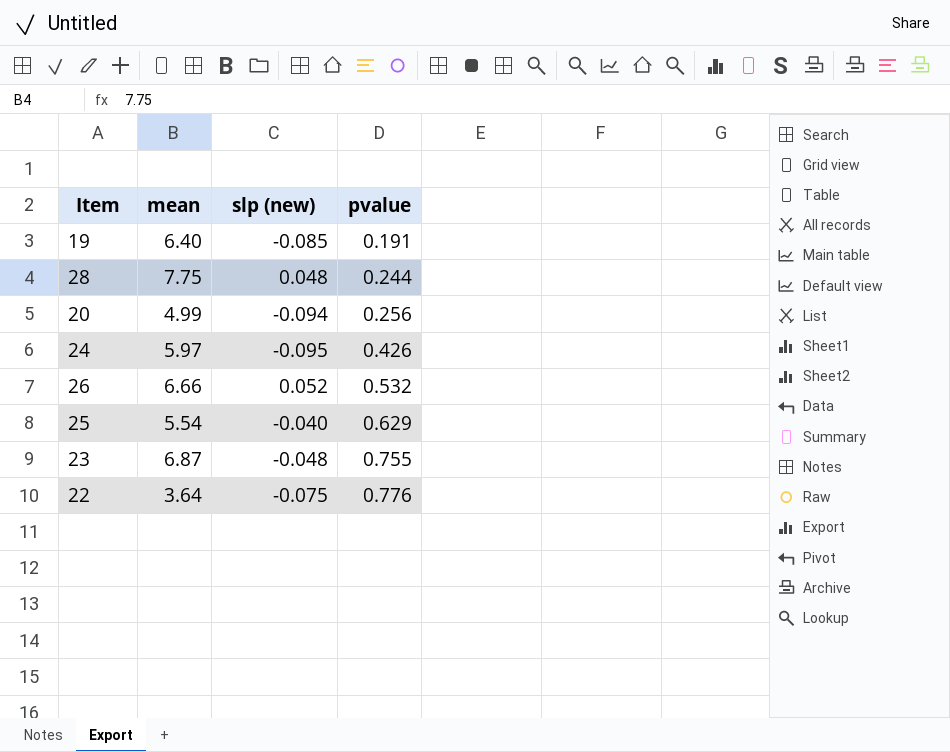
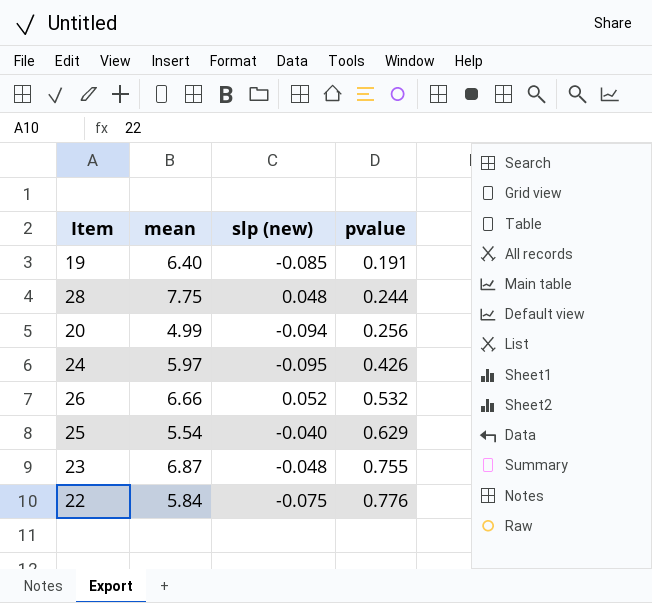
22 | mean: 3.64 -> 5.84

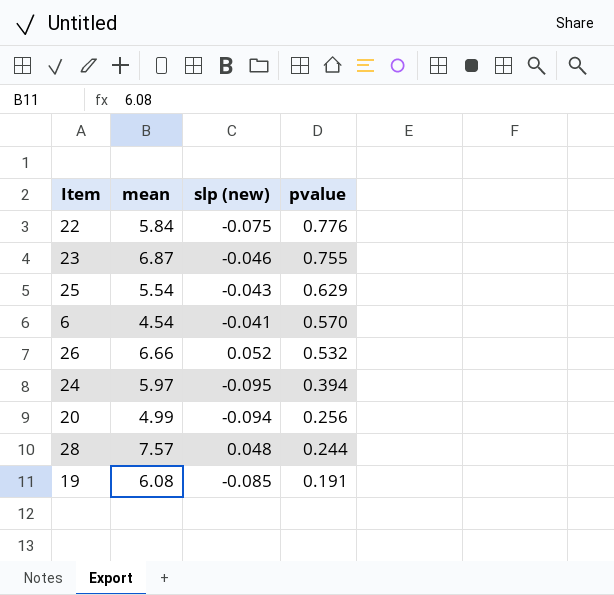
row order: pvalue ascending -> pvalue descending
23 | slp (new): -0.048 -> -0.046
25 | slp (new): -0.040 -> -0.043
row 6: none -> 4.54 | -0.041 | 0.570
24 | pvalue: 0.426 -> 0.394
28 | mean: 7.75 -> 7.57
19 | mean: 6.40 -> 6.08

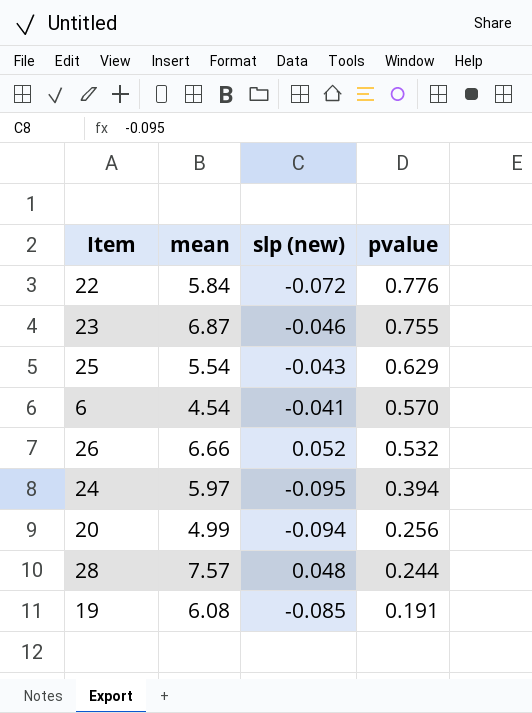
22 | slp (new): -0.075 -> -0.072

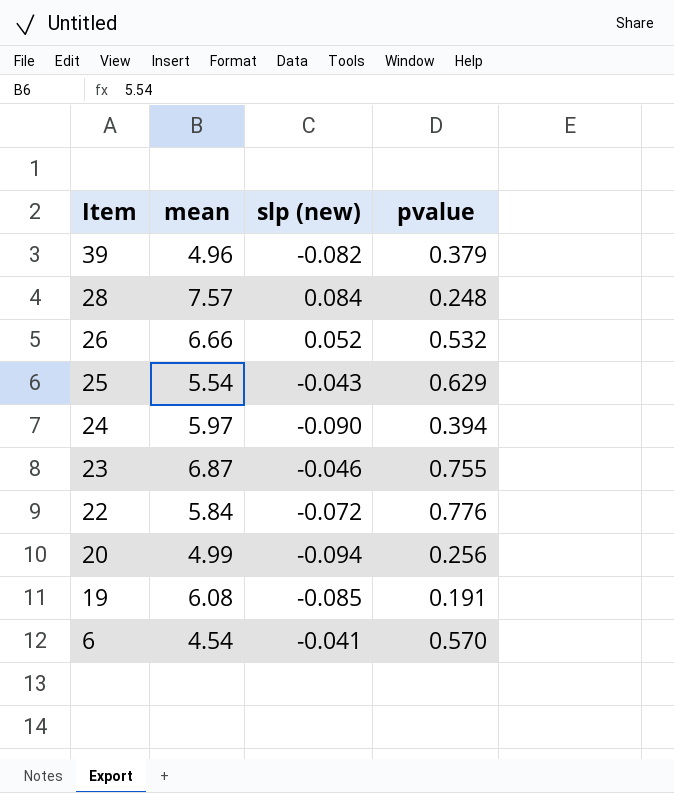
row order: pvalue descending -> Item descending
row 39: none -> 4.96 | -0.082 | 0.379
28 | slp (new): 0.048 -> 0.084
28 | pvalue: 0.244 -> 0.248
24 | slp (new): -0.095 -> -0.090

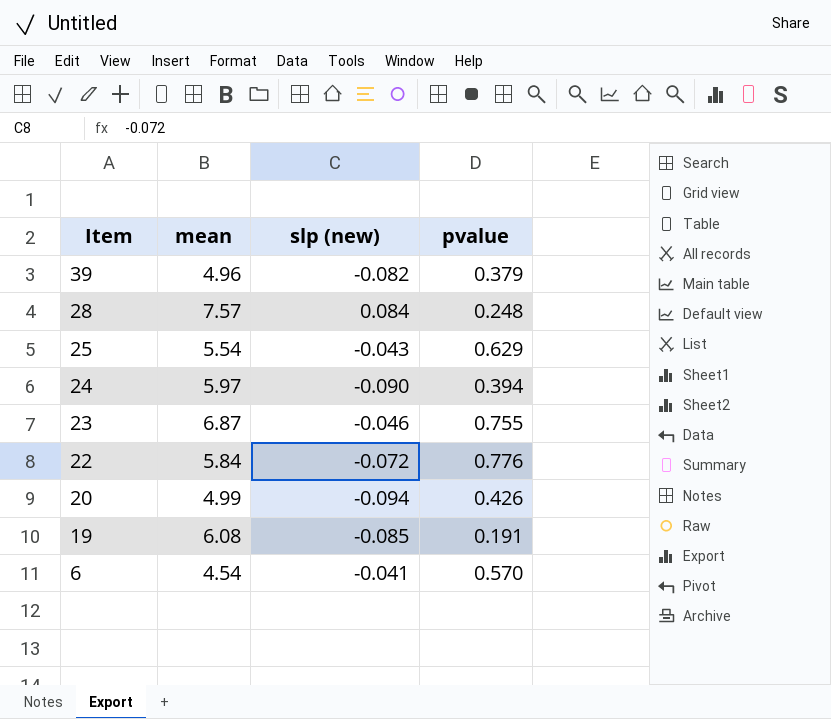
row 26: 6.66 | 0.052 | 0.532 -> none
20 | pvalue: 0.256 -> 0.426

